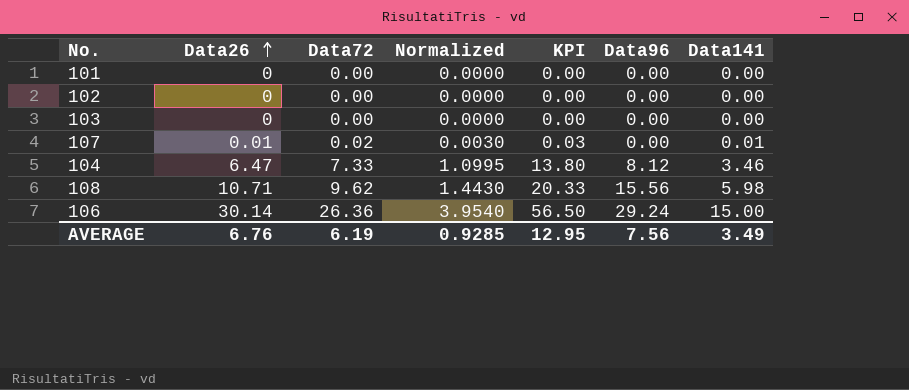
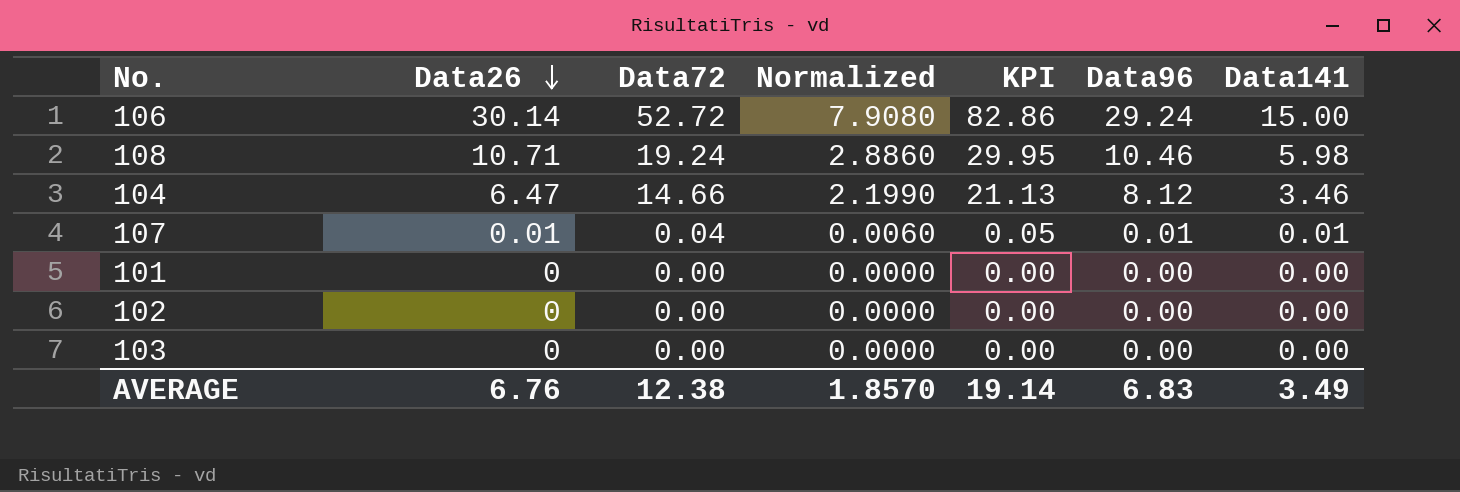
row order: Data26 ascending -> Data26 descending
106 | Data72: 26.36 -> 52.72
106 | Normalized: 3.9540 -> 7.9080
106 | KPI: 56.50 -> 82.86
108 | Data72: 9.62 -> 19.24
108 | Normalized: 1.4430 -> 2.8860
108 | KPI: 20.33 -> 29.95
108 | Data96: 15.56 -> 10.46
104 | Data72: 7.33 -> 14.66
104 | Normalized: 1.0995 -> 2.1990
104 | KPI: 13.80 -> 21.13
107 | Data72: 0.02 -> 0.04
107 | Normalized: 0.0030 -> 0.0060
107 | KPI: 0.03 -> 0.05
107 | Data96: 0.00 -> 0.01
AVERAGE | Data72: 6.19 -> 12.38
AVERAGE | Normalized: 0.9285 -> 1.8570
AVERAGE | KPI: 12.95 -> 19.14
AVERAGE | Data96: 7.56 -> 6.83

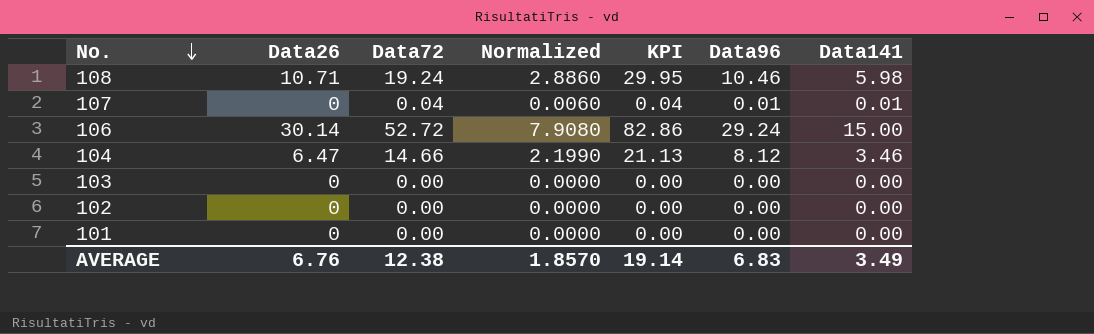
row order: Data26 descending -> No. descending
107 | Data26: 0.01 -> 0
107 | KPI: 0.05 -> 0.04

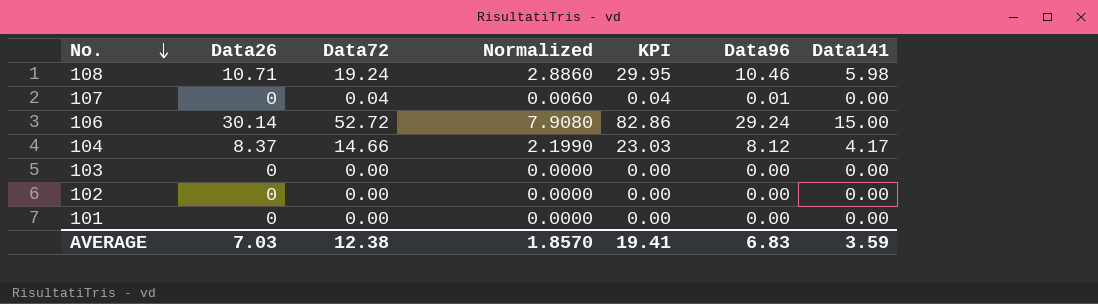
107 | Data141: 0.01 -> 0.00
104 | Data26: 6.47 -> 8.37
104 | KPI: 21.13 -> 23.03
104 | Data141: 3.46 -> 4.17
AVERAGE | Data26: 6.76 -> 7.03
AVERAGE | KPI: 19.14 -> 19.41
AVERAGE | Data141: 3.49 -> 3.59

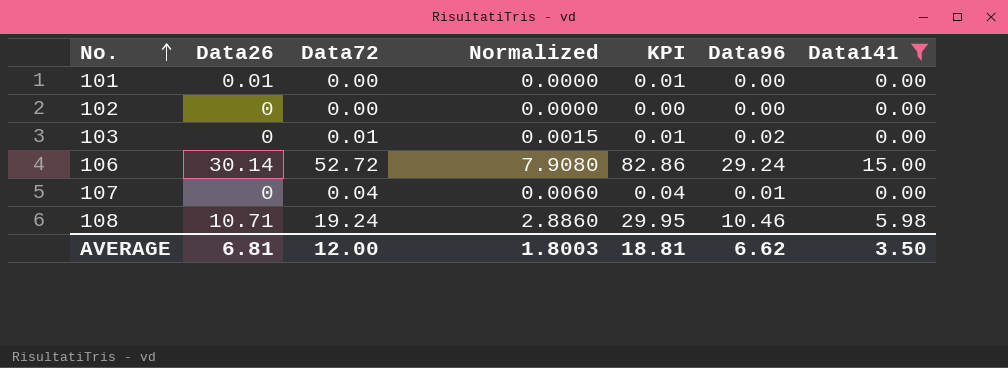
filter: none -> Data141 != 4.17
row order: No. descending -> No. ascending
101 | Data26: 0 -> 0.01
101 | KPI: 0.00 -> 0.01
103 | Data72: 0.00 -> 0.01
103 | Normalized: 0.0000 -> 0.0015
103 | KPI: 0.00 -> 0.01
103 | Data96: 0.00 -> 0.02
AVERAGE | Data26: 7.03 -> 6.81
AVERAGE | Data72: 12.38 -> 12.00
AVERAGE | Normalized: 1.8570 -> 1.8003
AVERAGE | KPI: 19.41 -> 18.81
AVERAGE | Data96: 6.83 -> 6.62
AVERAGE | Data141: 3.59 -> 3.50

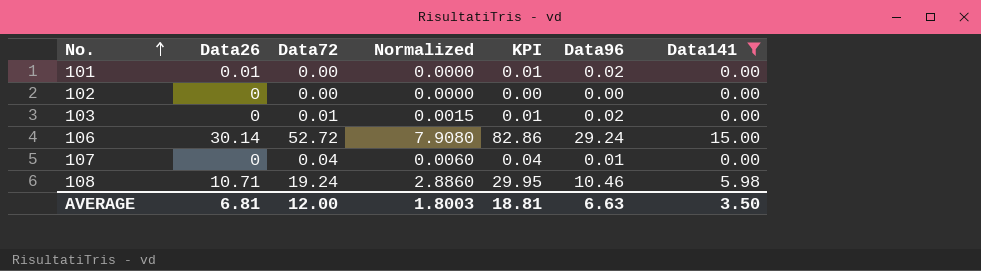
101 | Data96: 0.00 -> 0.02
AVERAGE | Data96: 6.62 -> 6.63

